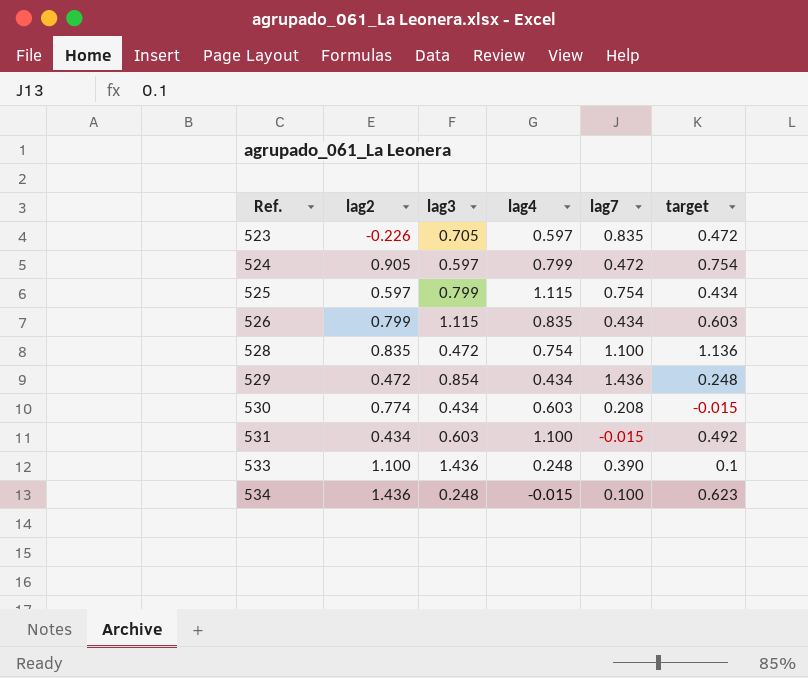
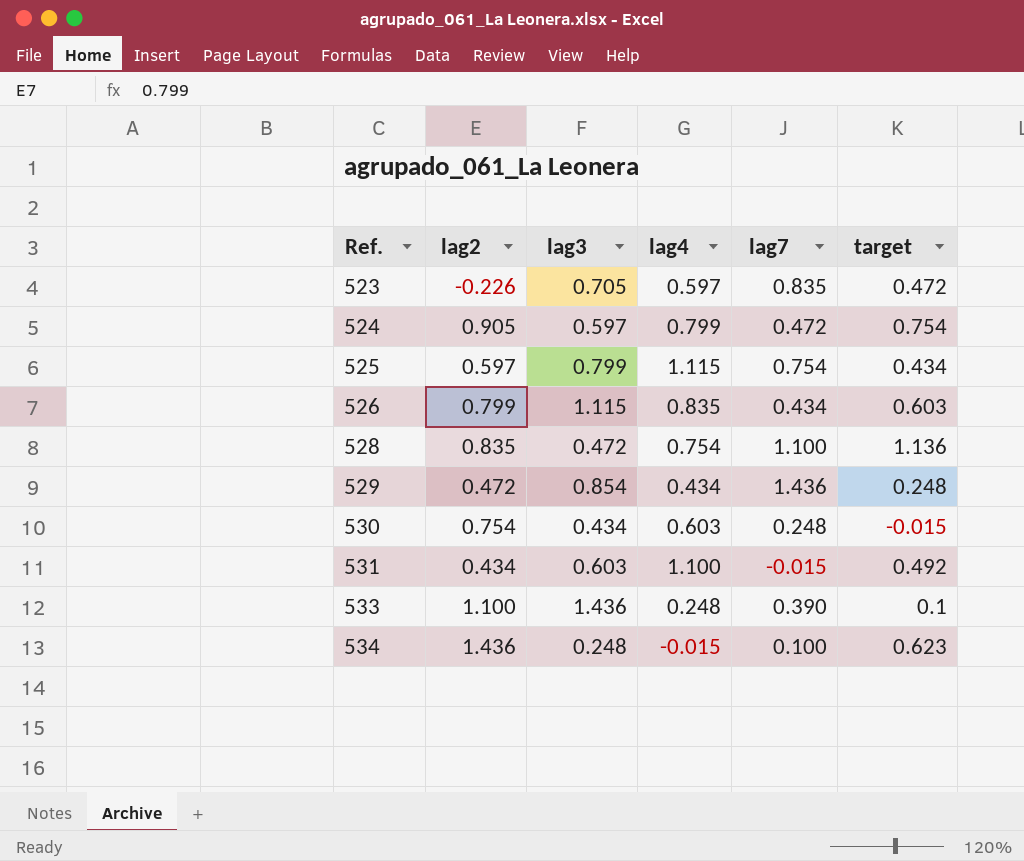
530 | lag2: 0.774 -> 0.754
530 | lag7: 0.208 -> 0.248

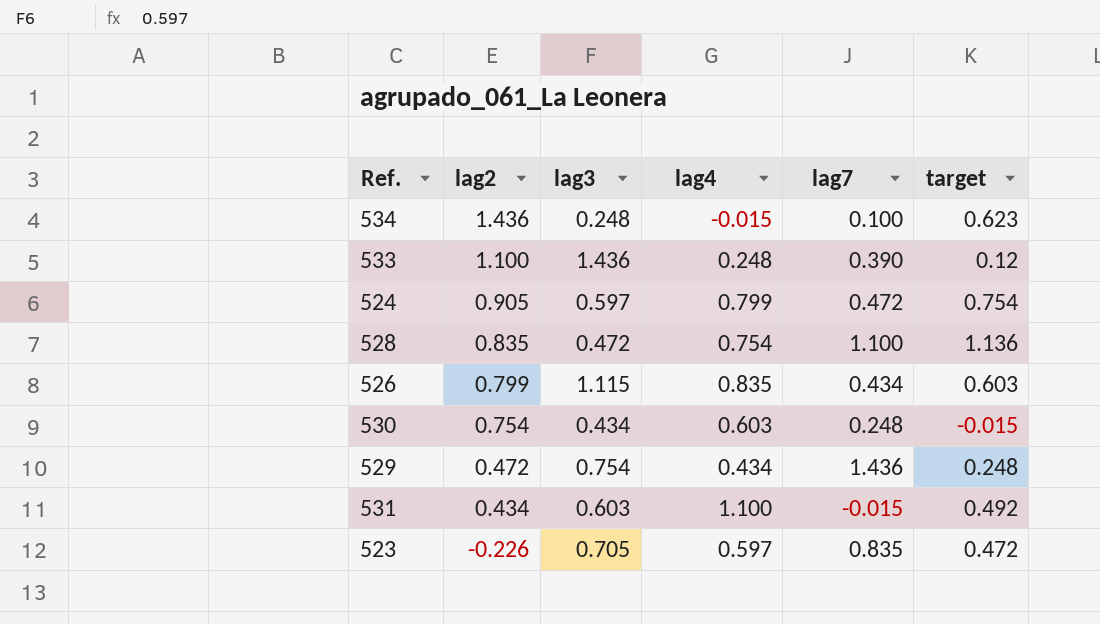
row order: Ref. ascending -> lag2 descending
row 525: 0.597 | 0.799 | 1.115 | 0.754 | 0.434 -> none
533 | target: 0.1 -> 0.12
529 | lag3: 0.854 -> 0.754

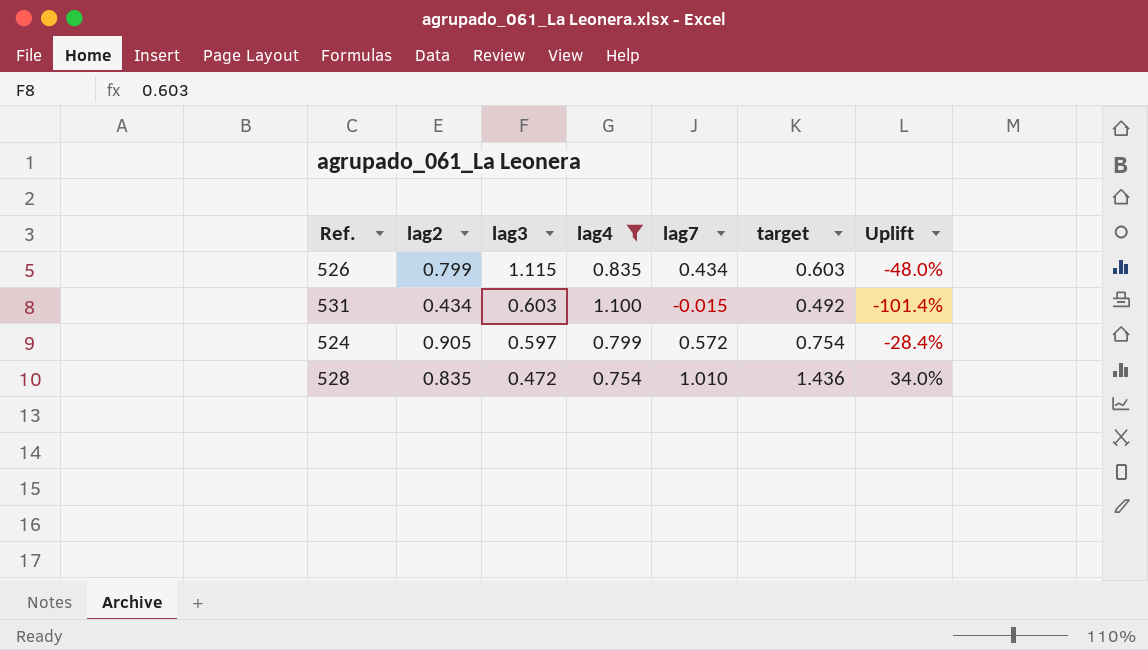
filter: none -> lag4 >= 0.754
row order: lag2 descending -> lag3 descending
column Uplift | formula: none -> ([lag7] - [lag4]) / [lag4]
524 | lag7: 0.472 -> 0.572
528 | lag7: 1.100 -> 1.010
528 | target: 1.136 -> 1.436

